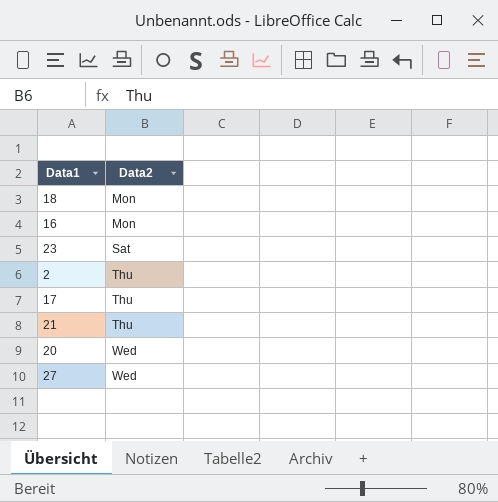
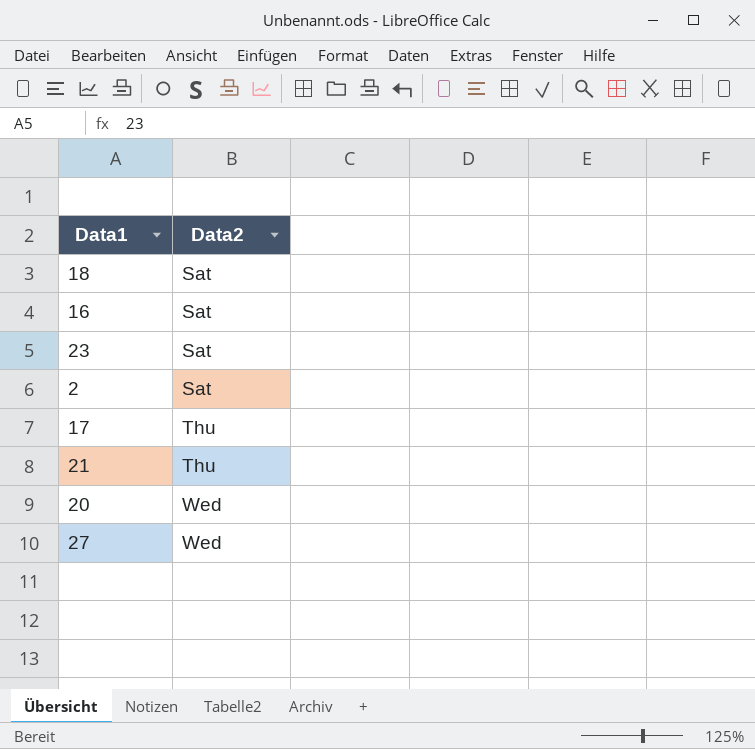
18 | Data2: Mon -> Sat
16 | Data2: Mon -> Sat
2 | Data2: Thu -> Sat

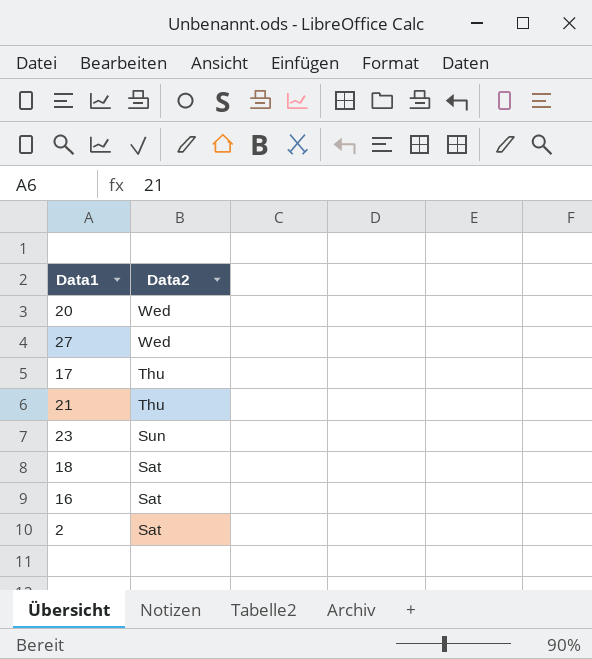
row order: Data2 ascending -> Data2 descending
23 | Data2: Sat -> Sun

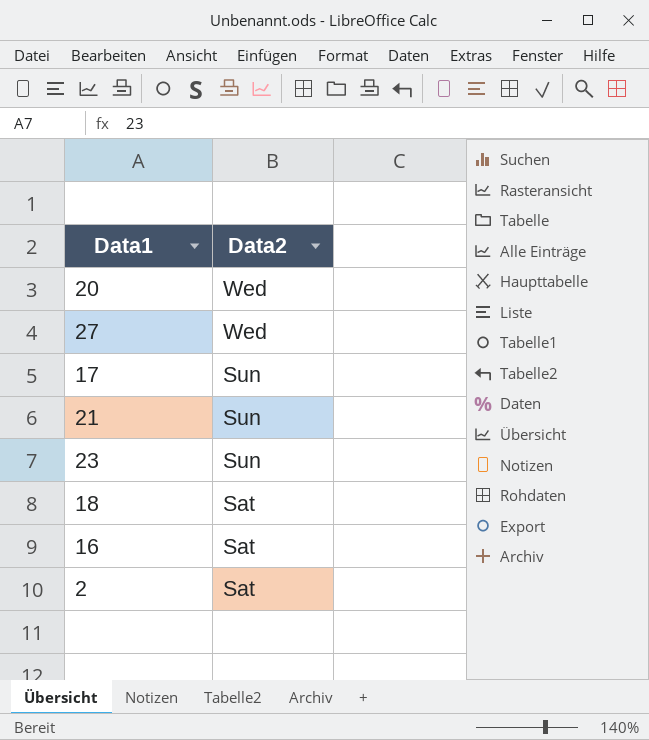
17 | Data2: Thu -> Sun
21 | Data2: Thu -> Sun

